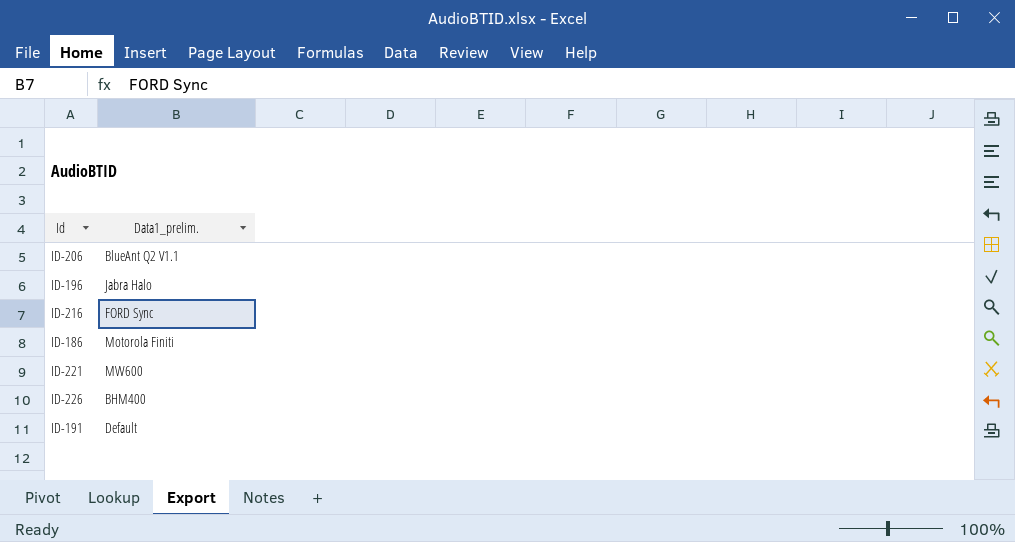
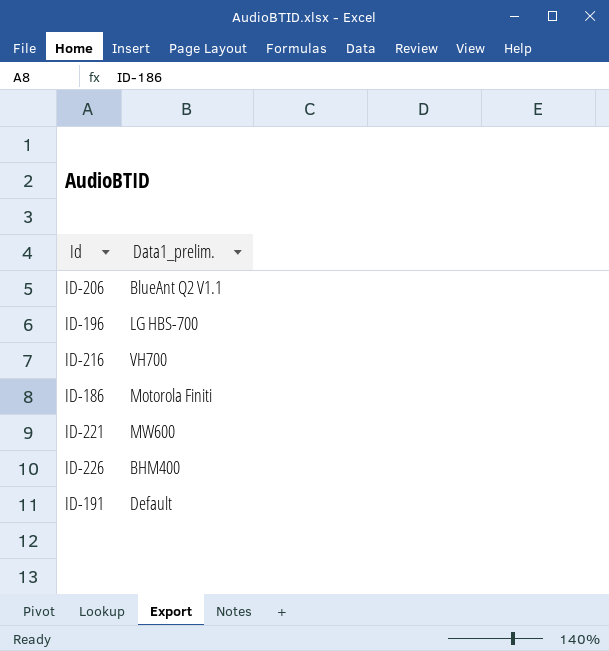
ID-196 | Data1_prelim.: Jabra Halo -> LG HBS-700
ID-216 | Data1_prelim.: FORD Sync -> VH700

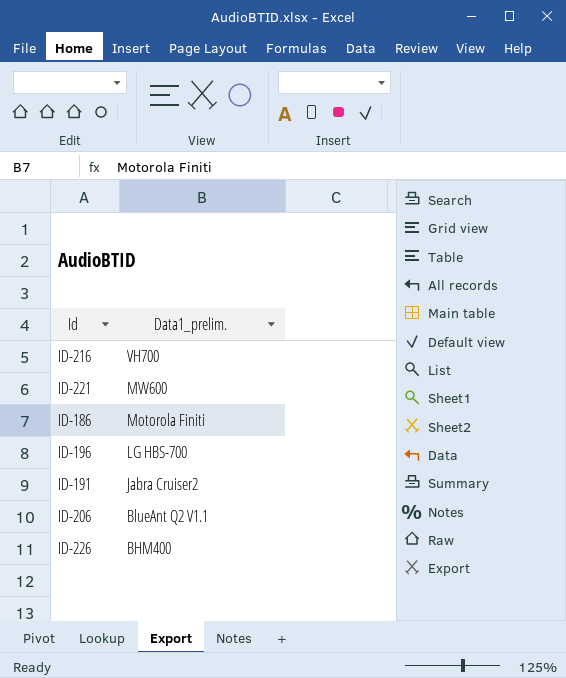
row order: none -> Data1_prelim. descending
ID-191 | Data1_prelim.: Default -> Jabra Cruiser2

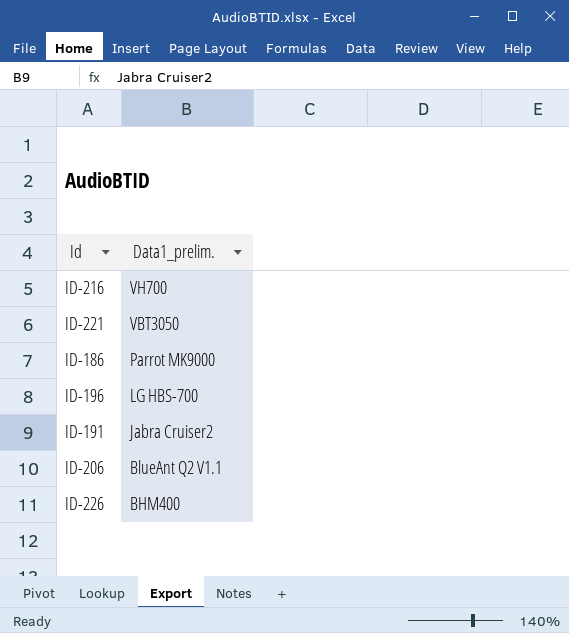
ID-221 | Data1_prelim.: MW600 -> VBT3050
ID-186 | Data1_prelim.: Motorola Finiti -> Parrot MK9000

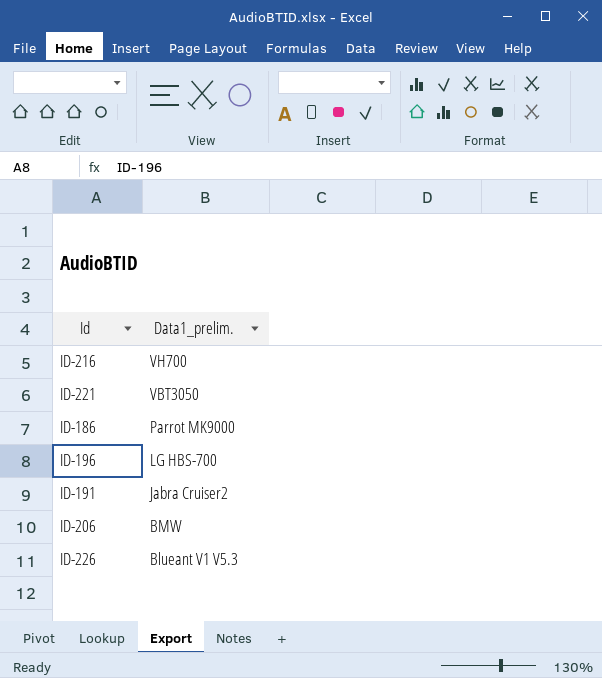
ID-206 | Data1_prelim.: BlueAnt Q2 V1.1 -> BMW
ID-226 | Data1_prelim.: BHM400 -> Blueant V1 V5.3

